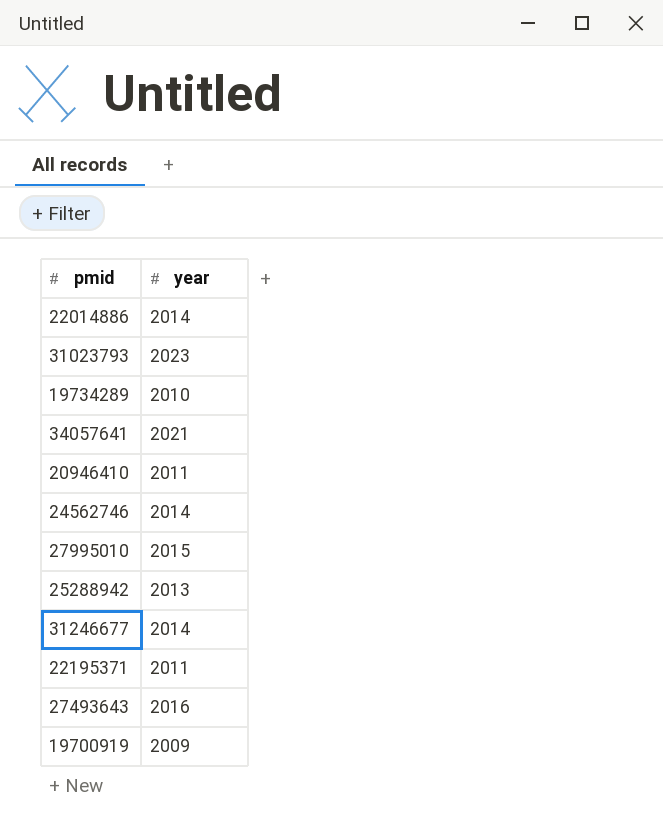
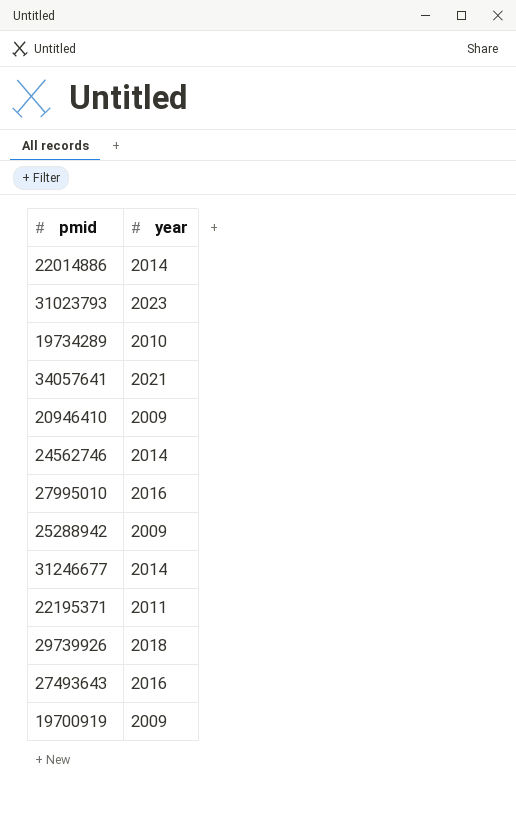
20946410 | year: 2011 -> 2009
27995010 | year: 2015 -> 2016
25288942 | year: 2013 -> 2009
row 29739926: none -> 2018

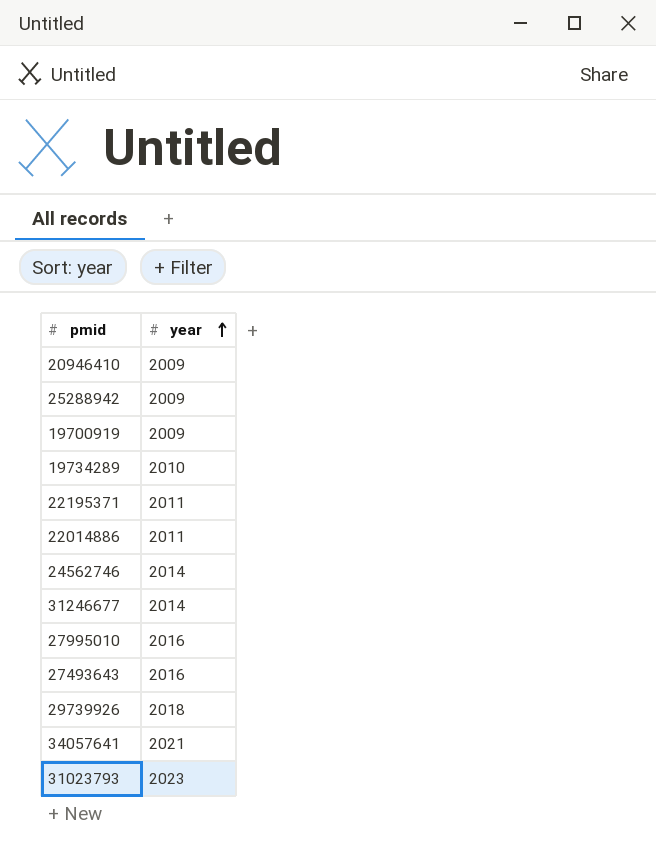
row order: none -> year ascending
22014886 | year: 2014 -> 2011

